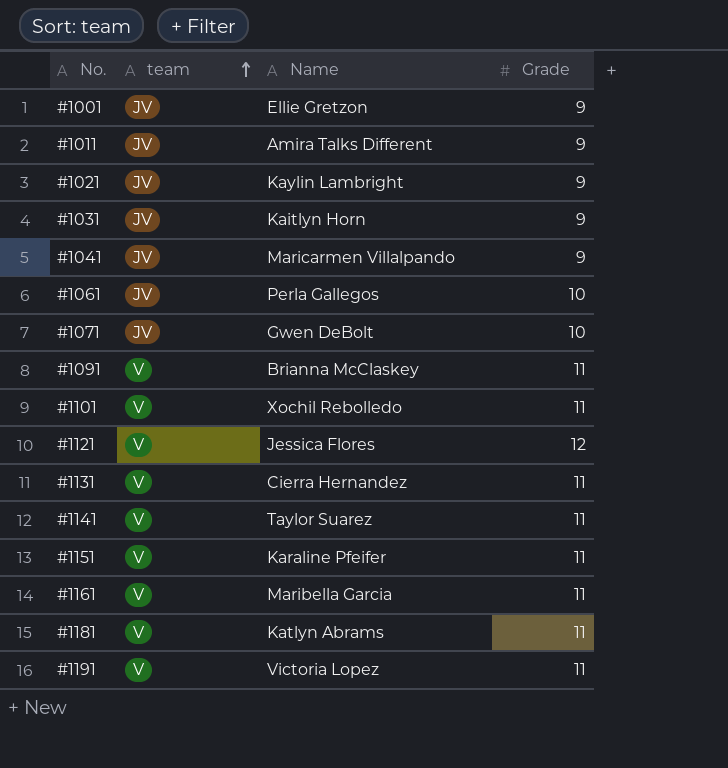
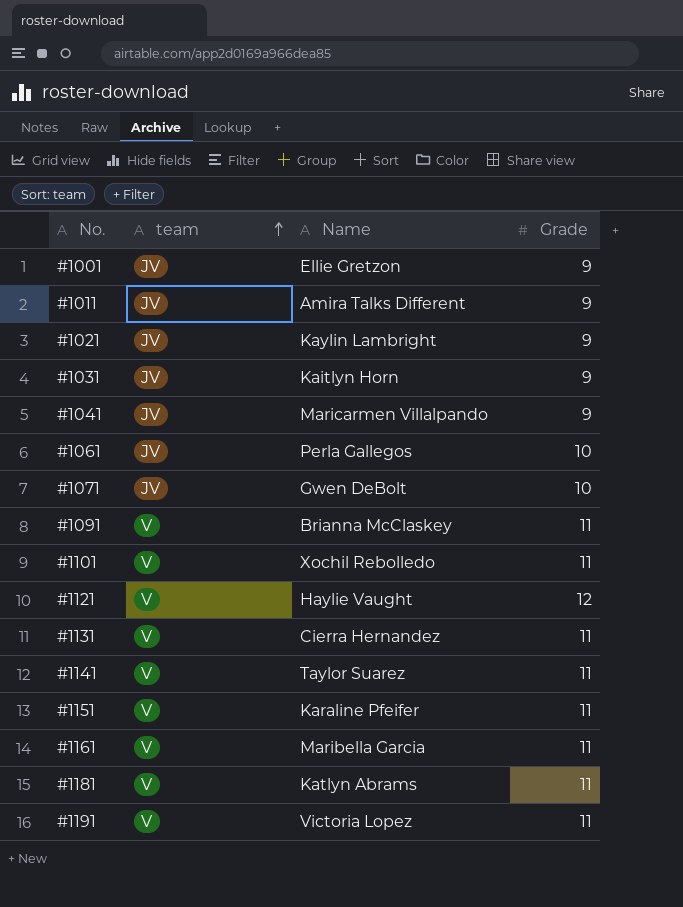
#1121 | Name: Jessica Flores -> Haylie Vaught

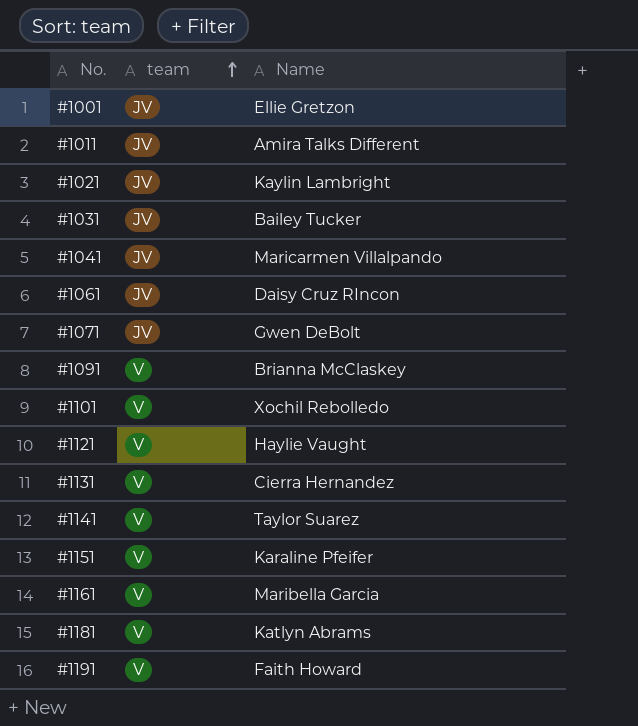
column Grade | position: 4 -> none
#1031 | Name: Kaitlyn Horn -> Bailey Tucker
#1061 | Name: Perla Gallegos -> Daisy Cruz RIncon
#1191 | Name: Victoria Lopez -> Faith Howard

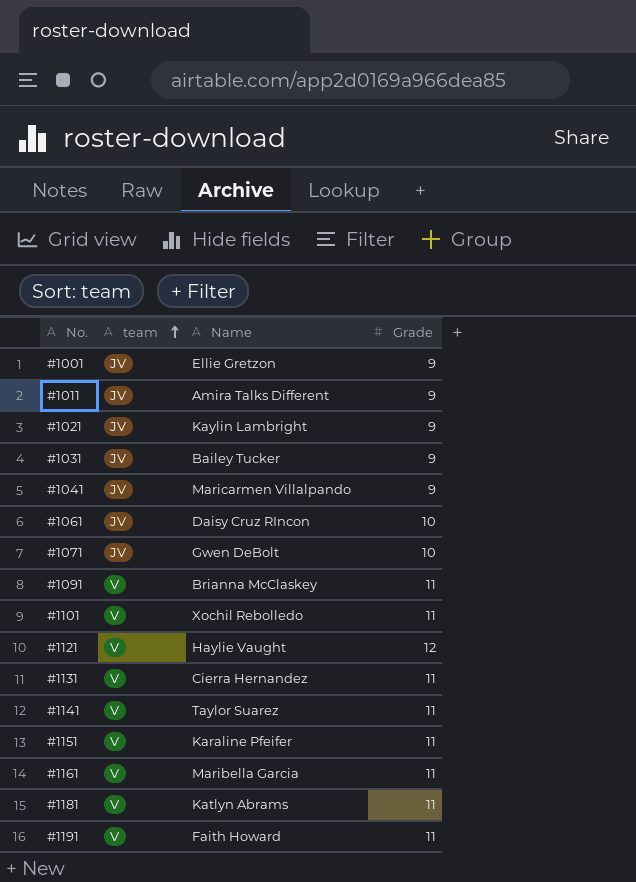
column Grade | position: none -> 4

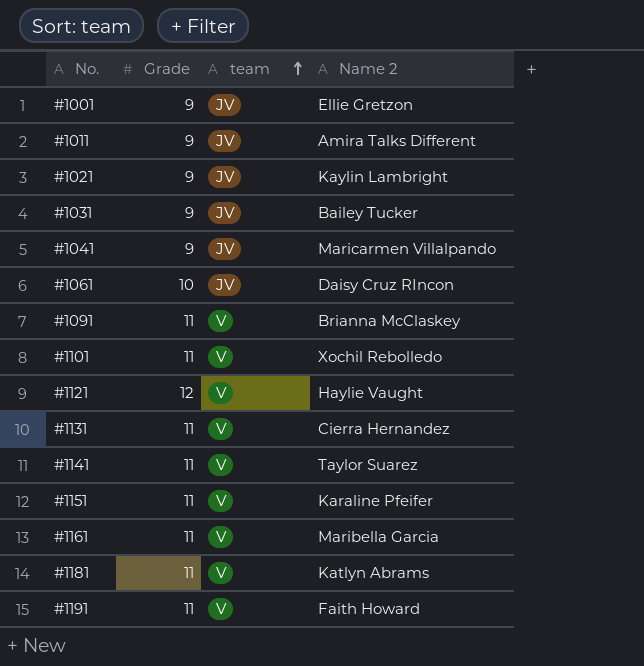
column Grade | position: 4 -> 2
column name: Name -> Name 2
row #1071: JV | Gwen DeBolt | 10 -> none

